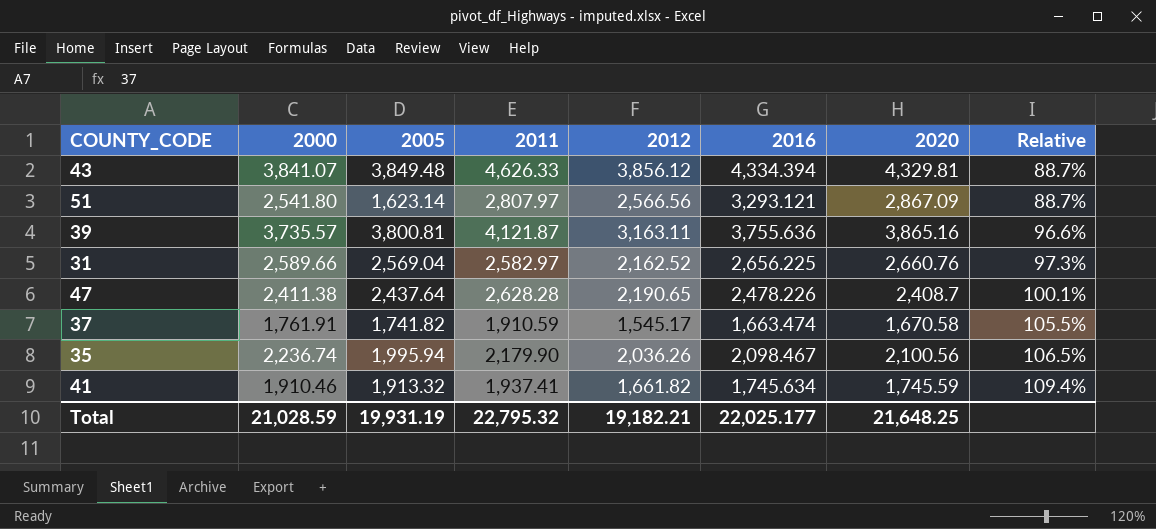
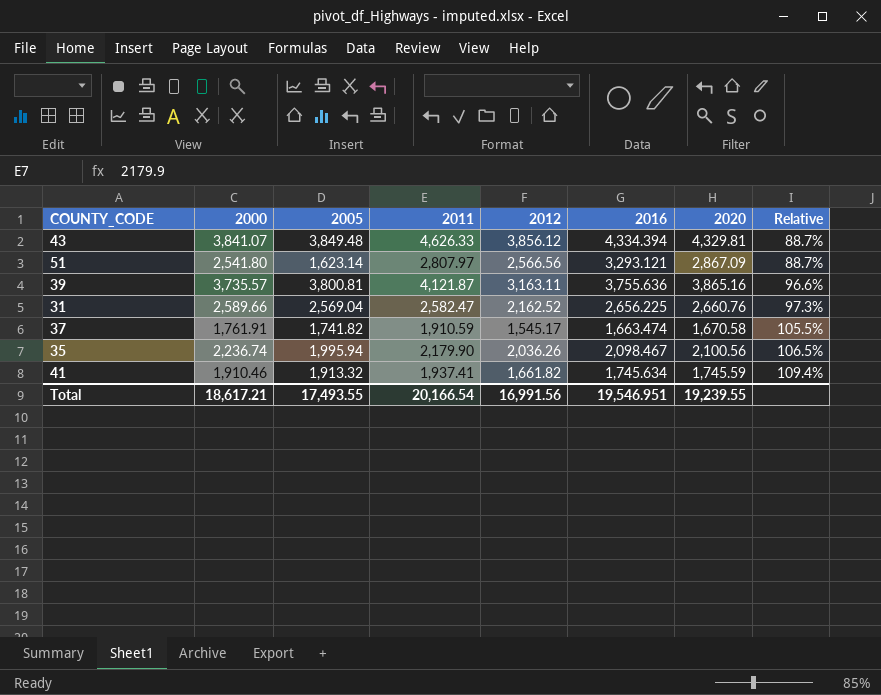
row 47: 2,411.38 | 2,437.64 | 2,628.28 | 2,190.65 | 2,478.226 | 2,408.7 | 100.1% -> none
31 | 2011: 2,582.97 -> 2,582.47
Total | 2000: 21,028.59 -> 18,617.21
Total | 2005: 19,931.19 -> 17,493.55
Total | 2011: 22,795.32 -> 20,166.54
Total | 2012: 19,182.21 -> 16,991.56
Total | 2016: 22,025.177 -> 19,546.951
Total | 2020: 21,648.25 -> 19,239.55

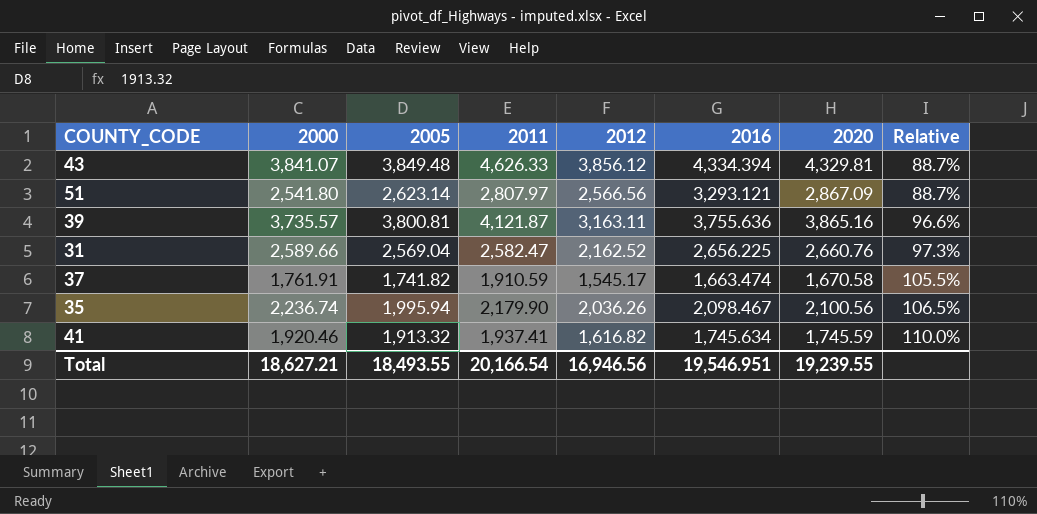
51 | 2005: 1,623.14 -> 2,623.14
41 | 2000: 1,910.46 -> 1,920.46
41 | 2012: 1,661.82 -> 1,616.82
41 | Relative: 109.4% -> 110.0%
Total | 2000: 18,617.21 -> 18,627.21
Total | 2005: 17,493.55 -> 18,493.55
Total | 2012: 16,991.56 -> 16,946.56

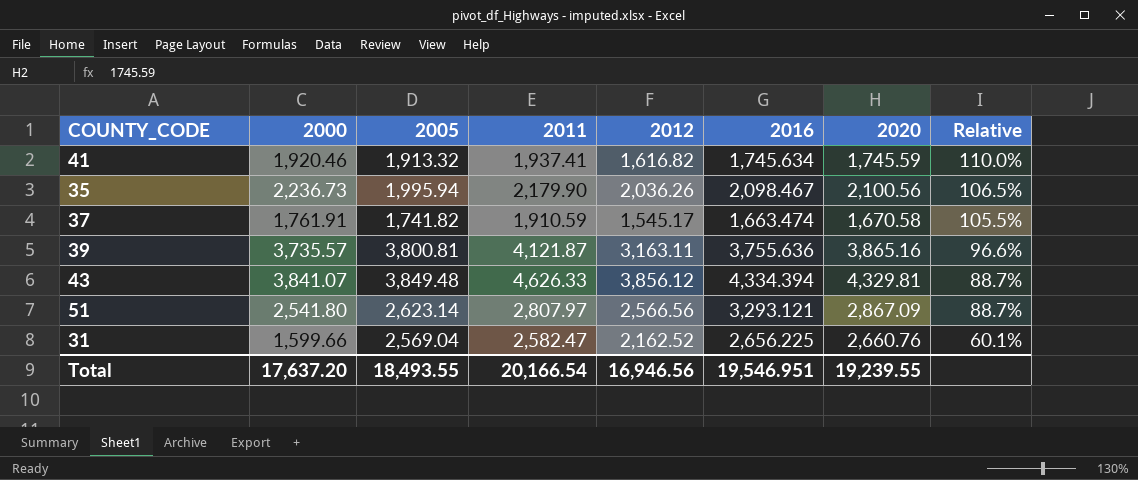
row order: Relative ascending -> Relative descending
35 | 2000: 2,236.74 -> 2,236.73
31 | 2000: 2,589.66 -> 1,599.66
31 | Relative: 97.3% -> 60.1%
Total | 2000: 18,627.21 -> 17,637.20

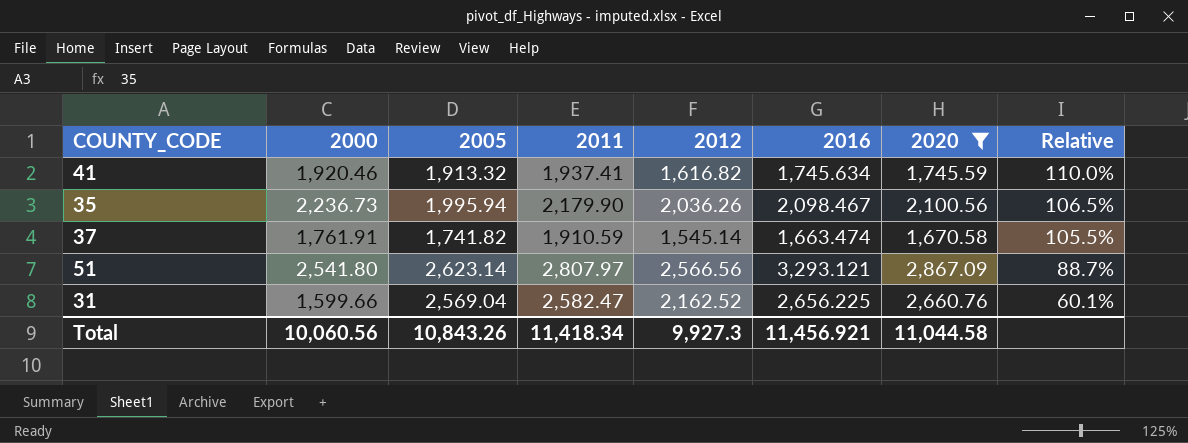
filter: none -> 2020 <= 2,867.09
37 | 2012: 1,545.17 -> 1,545.14
Total | 2000: 17,637.20 -> 10,060.56
Total | 2005: 18,493.55 -> 10,843.26
Total | 2011: 20,166.54 -> 11,418.34
Total | 2012: 16,946.56 -> 9,927.3
Total | 2016: 19,546.951 -> 11,456.921
Total | 2020: 19,239.55 -> 11,044.58

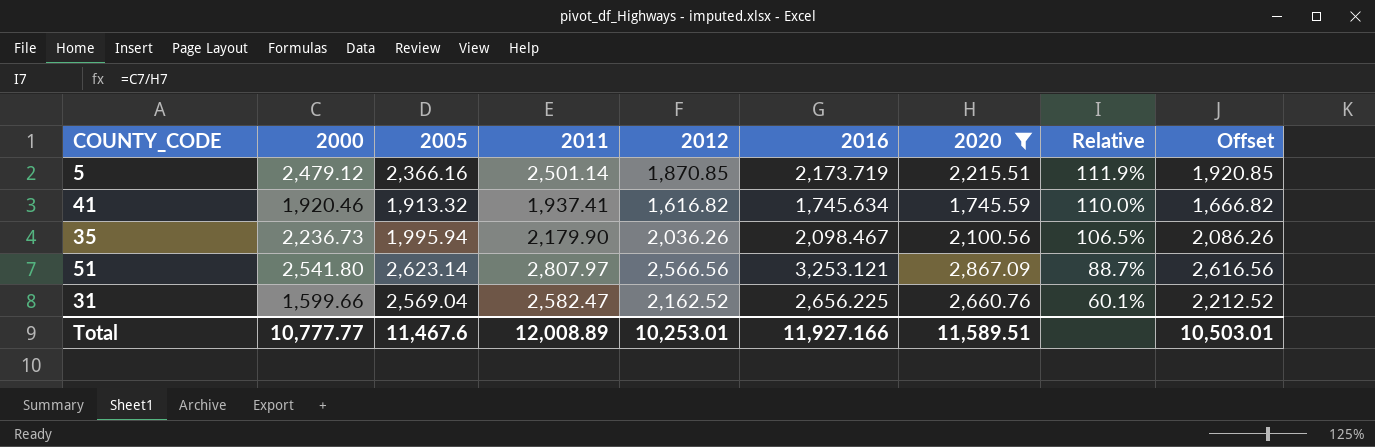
column Offset | formula: none -> [2012] + 50
row 37: 1,761.91 | 1,741.82 | 1,910.59 | 1,545.14 | 1,663.474 | 1,670.58 | 105.5% -> none
row 5: none -> 2,479.12 | 2,366.16 | 2,501.14 | 1,870.85 | 2,173.719 | 2,215.51 | 111.9% | 1,920.85
51 | 2016: 3,293.121 -> 3,253.121
Total | 2000: 10,060.56 -> 10,777.77
Total | 2005: 10,843.26 -> 11,467.6
Total | 2011: 11,418.34 -> 12,008.89
Total | 2012: 9,927.3 -> 10,253.01
Total | 2016: 11,456.921 -> 11,927.166
Total | 2020: 11,044.58 -> 11,589.51

